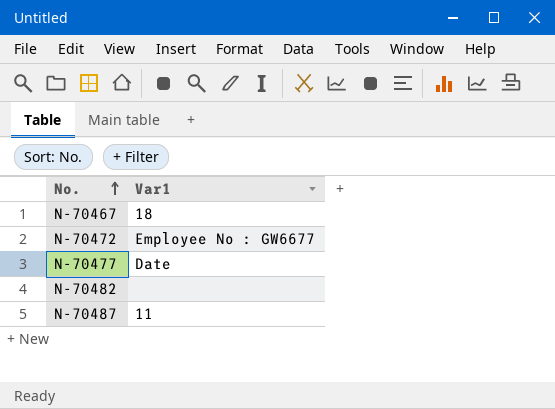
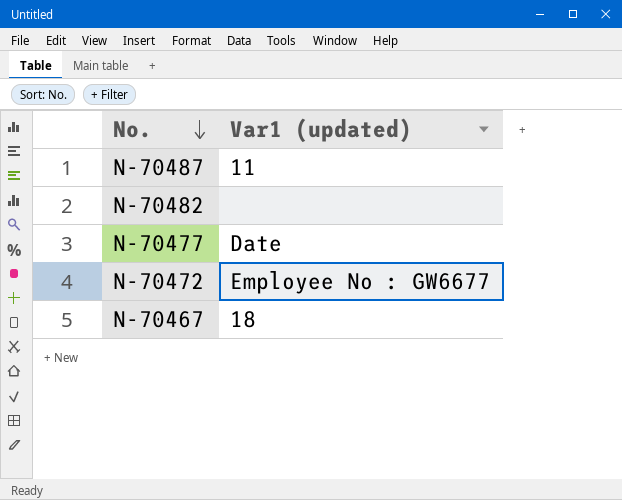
row order: No. ascending -> No. descending
column name: Var1 -> Var1 (updated)

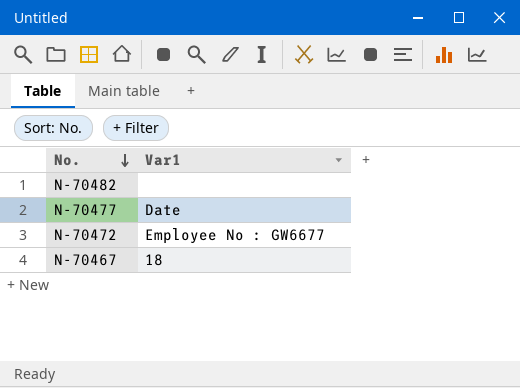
column name: Var1 (updated) -> Var1
row N-70487: 11 -> none

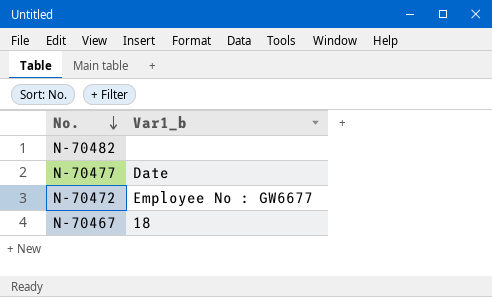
column name: Var1 -> Var1_b

